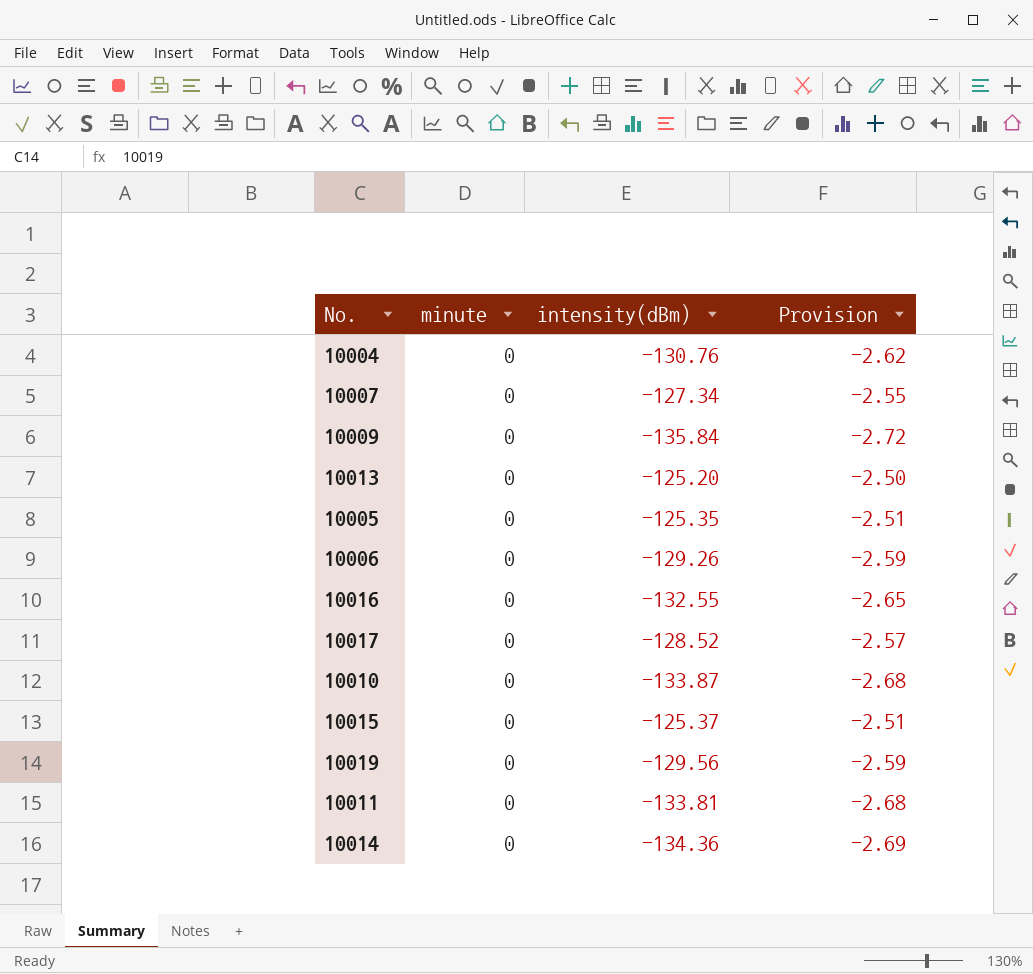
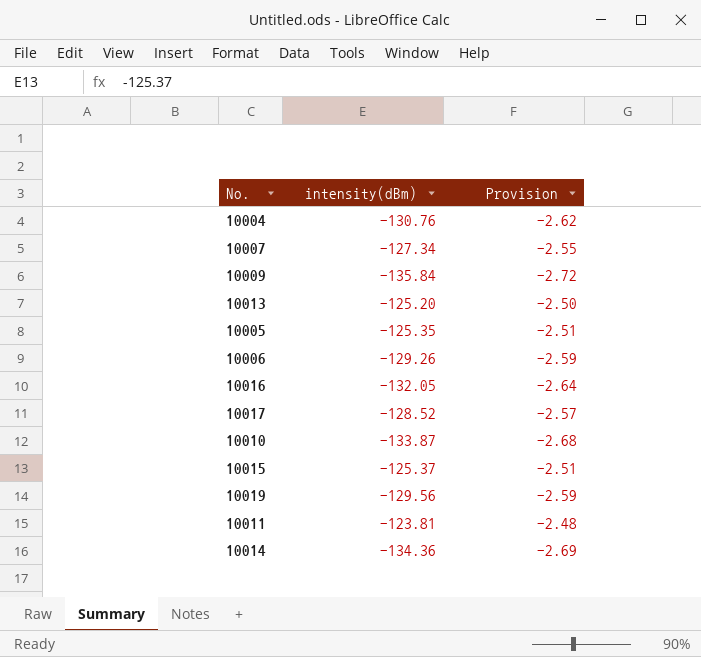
column minute | position: 2 -> none
10016 | intensity(dBm): -132.55 -> -132.05
10016 | Provision: -2.65 -> -2.64
10011 | intensity(dBm): -133.81 -> -123.81
10011 | Provision: -2.68 -> -2.48

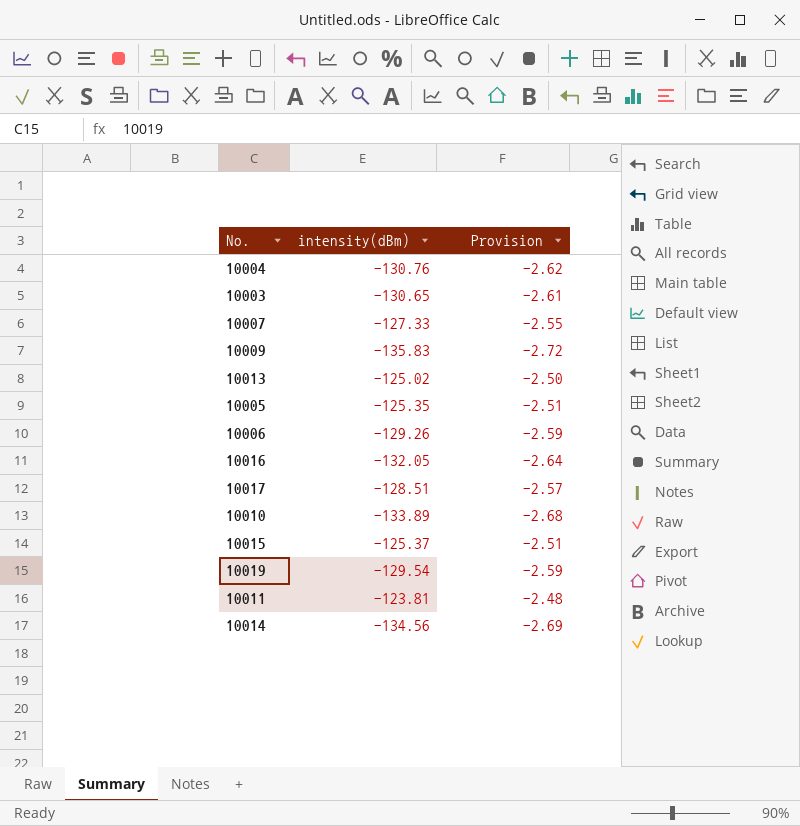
row 10003: none -> -130.65 | -2.61
10007 | intensity(dBm): -127.34 -> -127.33
10009 | intensity(dBm): -135.84 -> -135.83
10013 | intensity(dBm): -125.20 -> -125.02
10017 | intensity(dBm): -128.52 -> -128.51
10010 | intensity(dBm): -133.87 -> -133.89
10019 | intensity(dBm): -129.56 -> -129.54
10014 | intensity(dBm): -134.36 -> -134.56

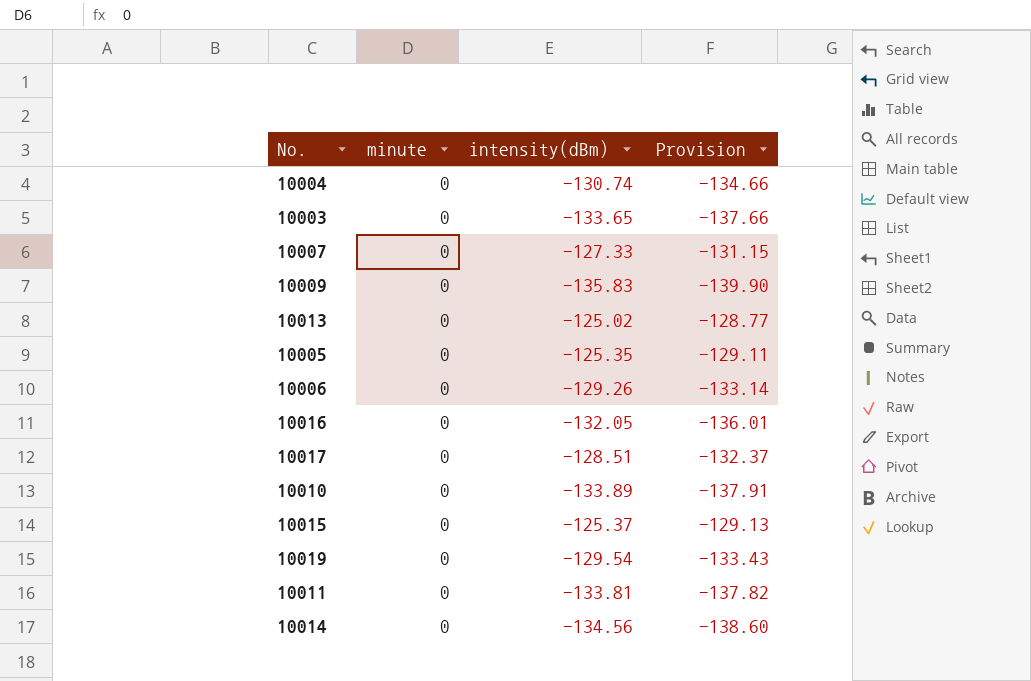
column minute | position: none -> 2
column Provision | formula: [intensity(dBm)] * 0.02 -> [intensity(dBm)] * 1.03
10004 | intensity(dBm): -130.76 -> -130.74
10003 | intensity(dBm): -130.65 -> -133.65
10011 | intensity(dBm): -123.81 -> -133.81

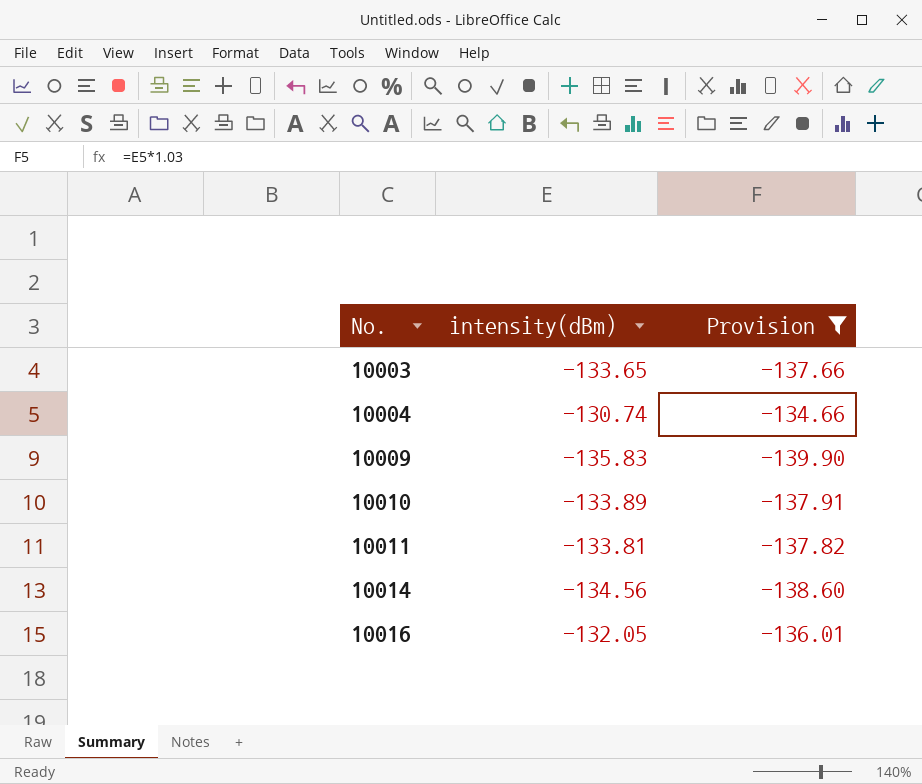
filter: none -> Provision <= -134.66
row order: none -> No. ascending
column minute | position: 2 -> none

